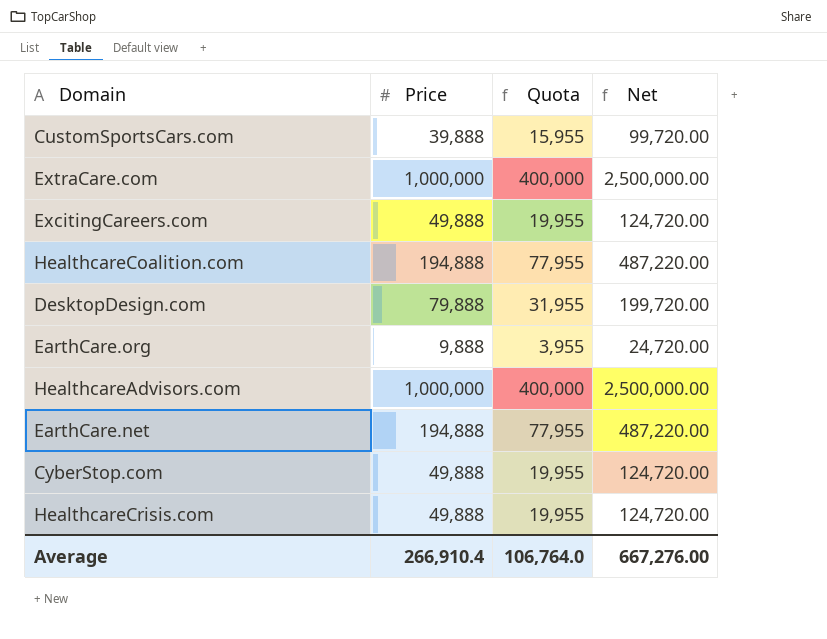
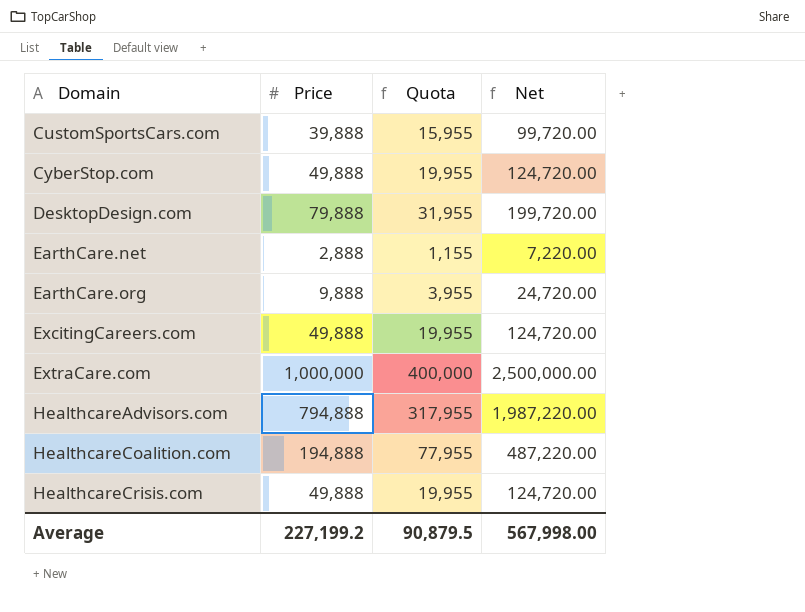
row order: none -> Domain ascending
EarthCare.net | Price: 194,888 -> 2,888
EarthCare.net | Quota: 77,955 -> 1,155
EarthCare.net | Net: 487,220.00 -> 7,220.00
HealthcareAdvisors.com | Price: 1,000,000 -> 794,888
HealthcareAdvisors.com | Quota: 400,000 -> 317,955
HealthcareAdvisors.com | Net: 2,500,000.00 -> 1,987,220.00
Average | Price: 266,910.4 -> 227,199.2
Average | Quota: 106,764.0 -> 90,879.5
Average | Net: 667,276.00 -> 567,998.00

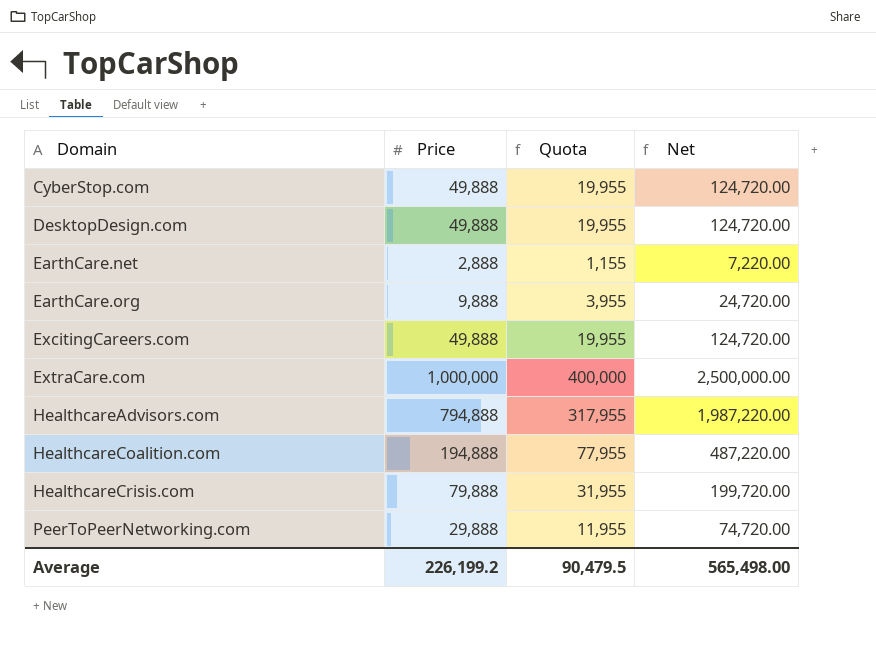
row CustomSportsCars.com: 39,888 | 15,955 | 99,720.00 -> none
DesktopDesign.com | Price: 79,888 -> 49,888
DesktopDesign.com | Quota: 31,955 -> 19,955
DesktopDesign.com | Net: 199,720.00 -> 124,720.00
HealthcareCrisis.com | Price: 49,888 -> 79,888
HealthcareCrisis.com | Quota: 19,955 -> 31,955
HealthcareCrisis.com | Net: 124,720.00 -> 199,720.00
row PeerToPeerNetworking.com: none -> 29,888 | 11,955 | 74,720.00
Average | Price: 227,199.2 -> 226,199.2
Average | Quota: 90,879.5 -> 90,479.5
Average | Net: 567,998.00 -> 565,498.00

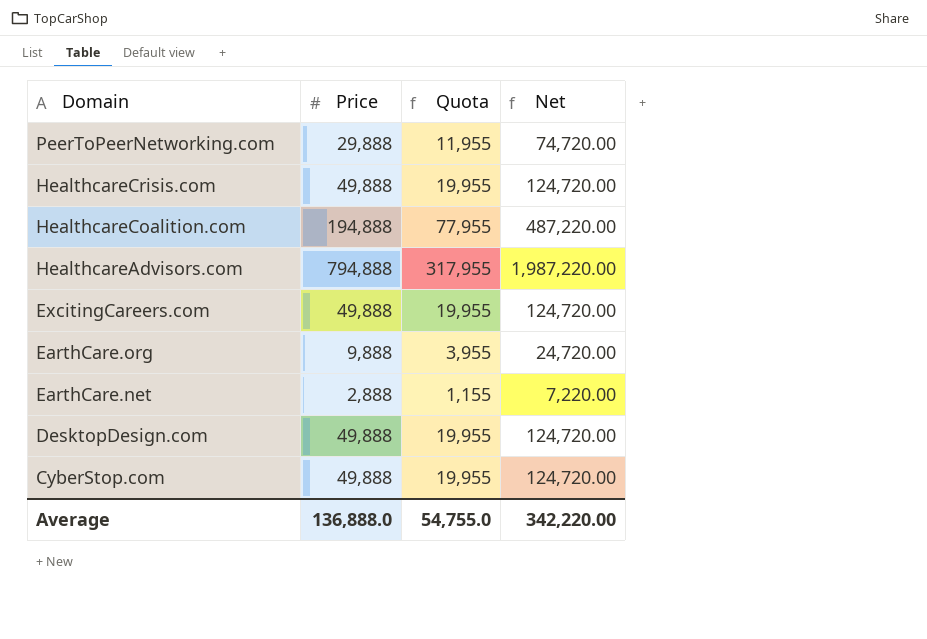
row order: Domain ascending -> Domain descending
row ExtraCare.com: 1,000,000 | 400,000 | 2,500,000.00 -> none
HealthcareCrisis.com | Price: 79,888 -> 49,888
HealthcareCrisis.com | Quota: 31,955 -> 19,955
HealthcareCrisis.com | Net: 199,720.00 -> 124,720.00
Average | Price: 226,199.2 -> 136,888.0
Average | Quota: 90,479.5 -> 54,755.0
Average | Net: 565,498.00 -> 342,220.00

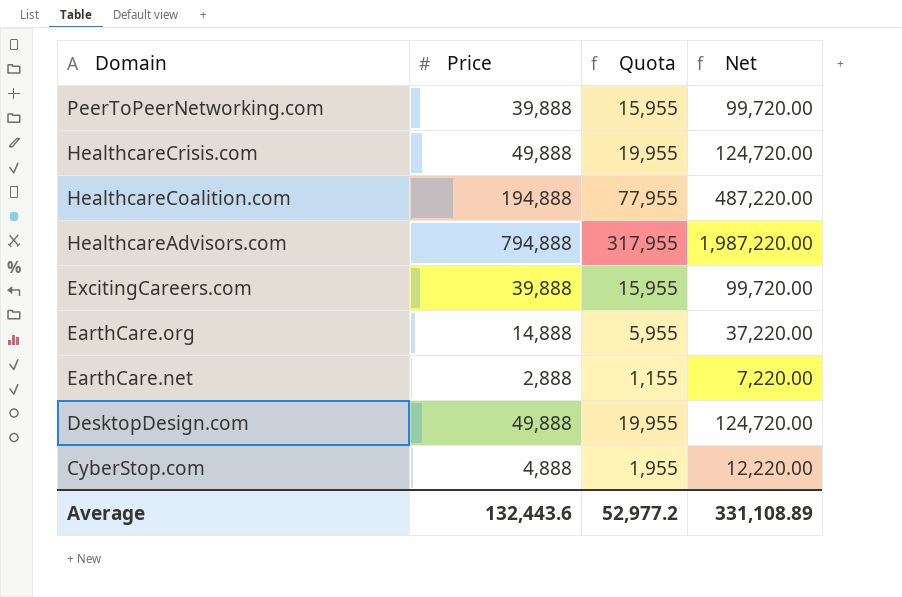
PeerToPeerNetworking.com | Price: 29,888 -> 39,888
PeerToPeerNetworking.com | Quota: 11,955 -> 15,955
PeerToPeerNetworking.com | Net: 74,720.00 -> 99,720.00
ExcitingCareers.com | Price: 49,888 -> 39,888
ExcitingCareers.com | Quota: 19,955 -> 15,955
ExcitingCareers.com | Net: 124,720.00 -> 99,720.00
EarthCare.org | Price: 9,888 -> 14,888
EarthCare.org | Quota: 3,955 -> 5,955
EarthCare.org | Net: 24,720.00 -> 37,220.00
CyberStop.com | Price: 49,888 -> 4,888
CyberStop.com | Quota: 19,955 -> 1,955
CyberStop.com | Net: 124,720.00 -> 12,220.00
Average | Price: 136,888.0 -> 132,443.6
Average | Quota: 54,755.0 -> 52,977.2
Average | Net: 342,220.00 -> 331,108.89

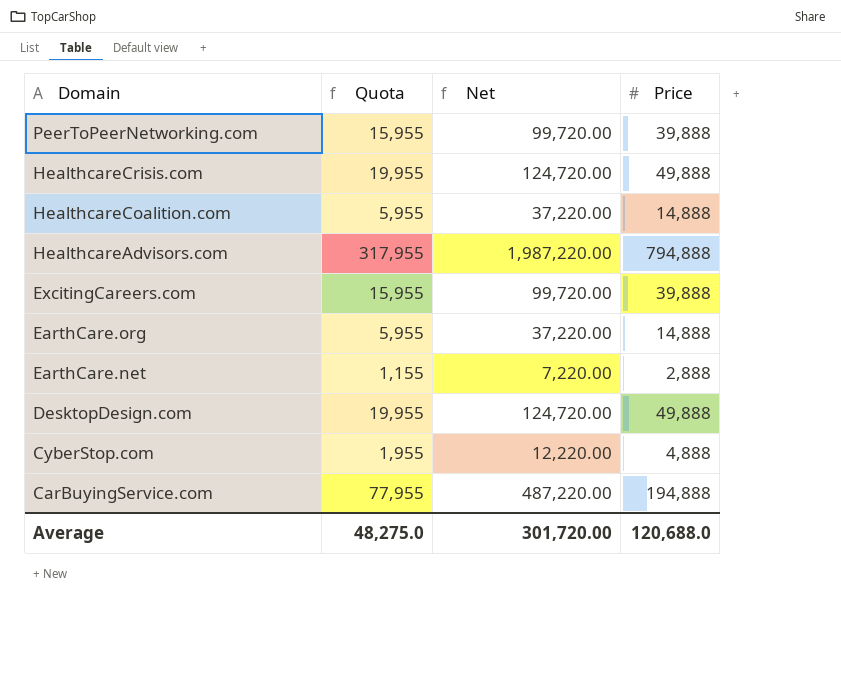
column Price | position: 2 -> 4
HealthcareCoalition.com | Quota: 77,955 -> 5,955
HealthcareCoalition.com | Net: 487,220.00 -> 37,220.00
HealthcareCoalition.com | Price: 194,888 -> 14,888
row CarBuyingService.com: none -> 77,955 | 487,220.00 | 194,888
Average | Quota: 52,977.2 -> 48,275.0
Average | Net: 331,108.89 -> 301,720.00
Average | Price: 132,443.6 -> 120,688.0

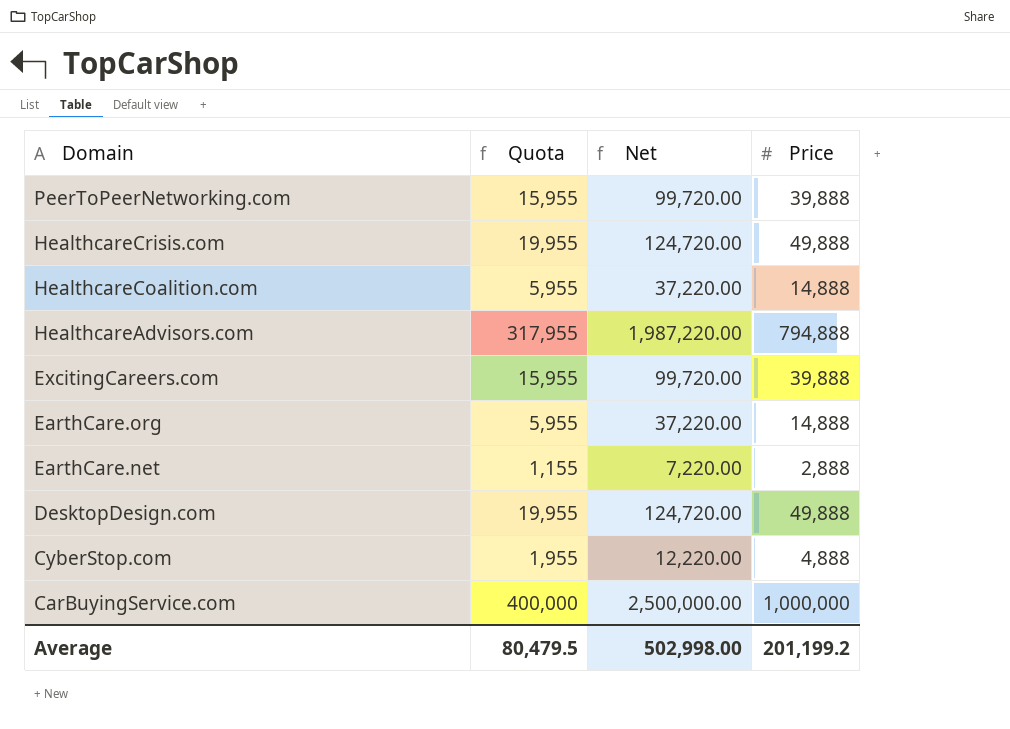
CarBuyingService.com | Quota: 77,955 -> 400,000
CarBuyingService.com | Net: 487,220.00 -> 2,500,000.00
CarBuyingService.com | Price: 194,888 -> 1,000,000
Average | Quota: 48,275.0 -> 80,479.5
Average | Net: 301,720.00 -> 502,998.00
Average | Price: 120,688.0 -> 201,199.2

